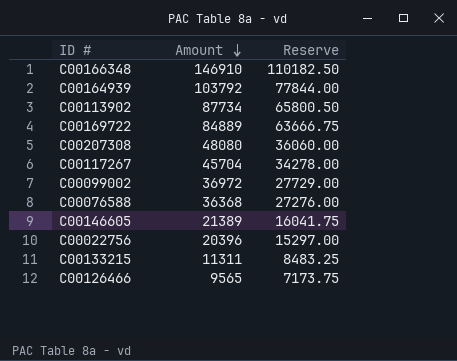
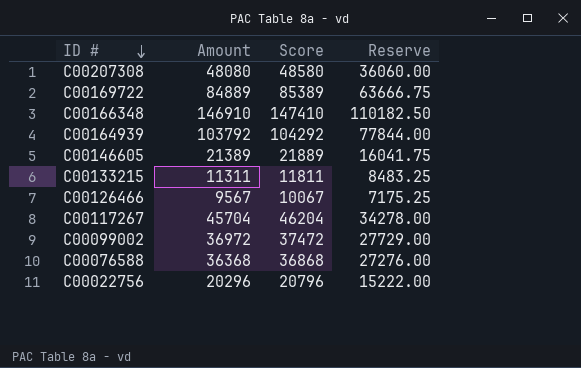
row order: Amount descending -> ID # descending
column Score | formula: none -> [Amount] + 500
row C00113902: 87734 | 65800.50 -> none
C00126466 | Amount: 9565 -> 9567
C00126466 | Reserve: 7173.75 -> 7175.25
C00022756 | Amount: 20396 -> 20296
C00022756 | Reserve: 15297.00 -> 15222.00

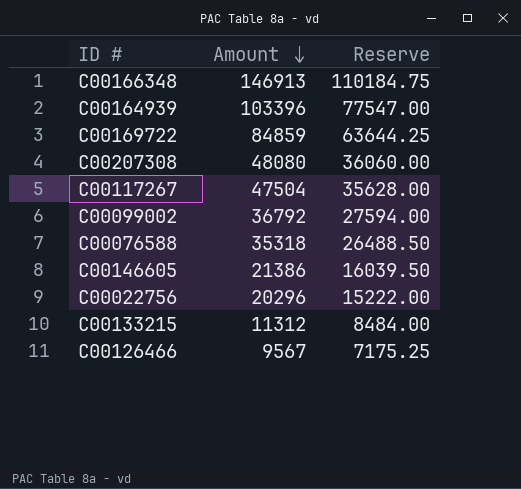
row order: ID # descending -> Amount descending
column Score | formula: [Amount] + 500 -> none
C00166348 | Amount: 146910 -> 146913
C00166348 | Reserve: 110182.50 -> 110184.75
C00164939 | Amount: 103792 -> 103396
C00164939 | Reserve: 77844.00 -> 77547.00
C00169722 | Amount: 84889 -> 84859
C00169722 | Reserve: 63666.75 -> 63644.25
C00117267 | Amount: 45704 -> 47504
C00117267 | Reserve: 34278.00 -> 35628.00
C00099002 | Amount: 36972 -> 36792
C00099002 | Reserve: 27729.00 -> 27594.00
C00076588 | Amount: 36368 -> 35318
C00076588 | Reserve: 27276.00 -> 26488.50
C00146605 | Amount: 21389 -> 21386
C00146605 | Reserve: 16041.75 -> 16039.50
C00133215 | Amount: 11311 -> 11312
C00133215 | Reserve: 8483.25 -> 8484.00

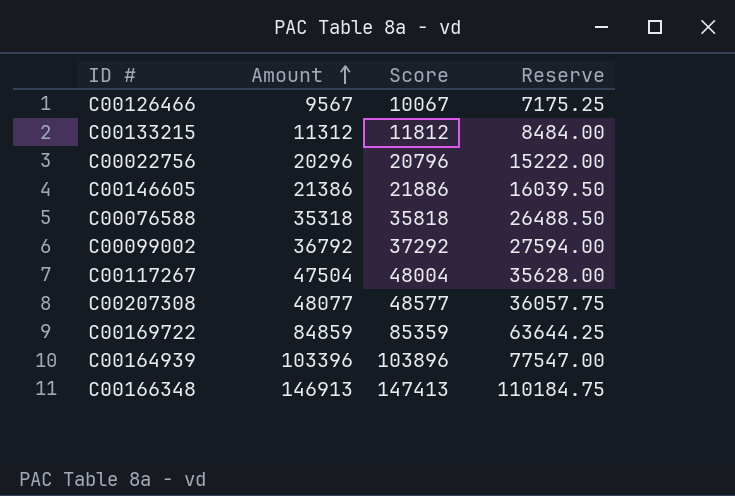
row order: Amount descending -> Amount ascending
column Score | formula: none -> [Amount] + 500
C00207308 | Amount: 48080 -> 48077
C00207308 | Reserve: 36060.00 -> 36057.75

